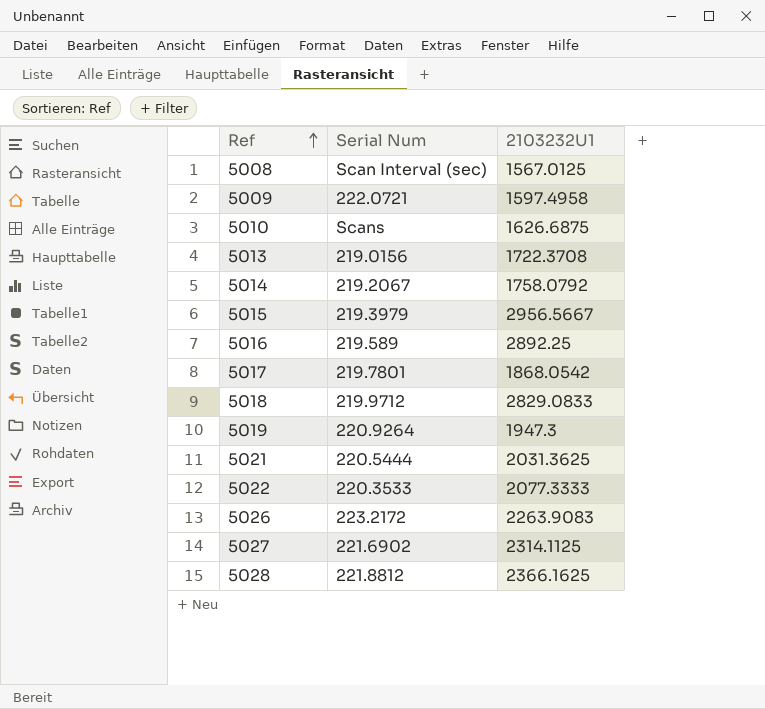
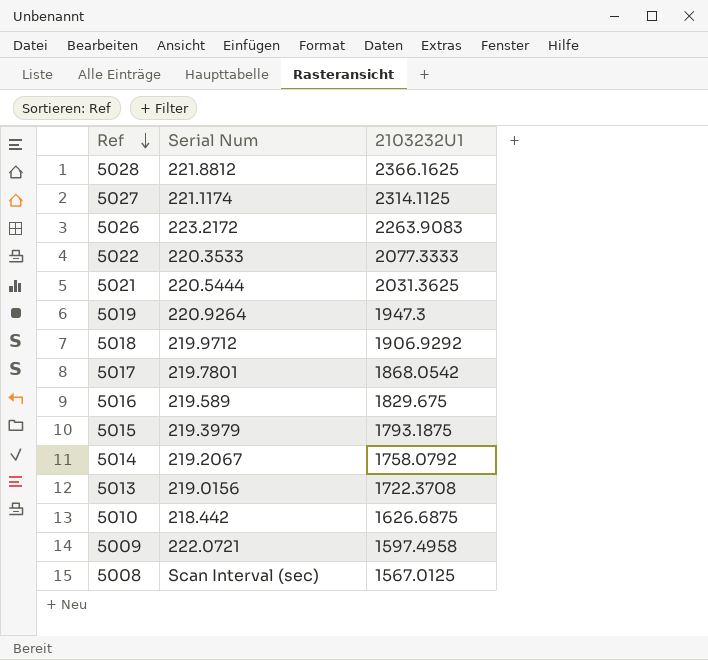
row order: Ref ascending -> Ref descending
5027 | Serial Num: 221.6902 -> 221.1174
5018 | 2103232U1: 2829.0833 -> 1906.9292
5016 | 2103232U1: 2892.25 -> 1829.675
5015 | 2103232U1: 2956.5667 -> 1793.1875
5010 | Serial Num: Scans -> 218.442

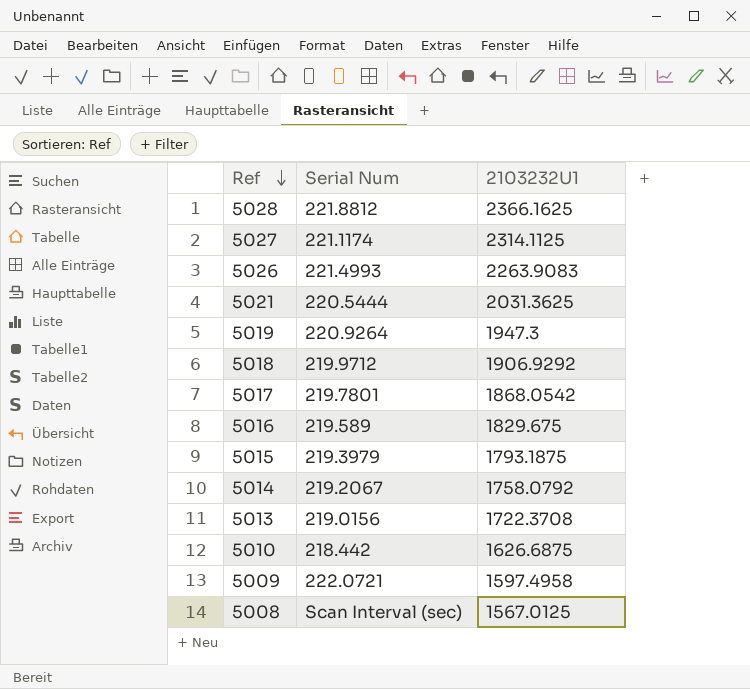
row 5022: 220.3533 | 2077.3333 -> none
5026 | Serial Num: 223.2172 -> 221.4993

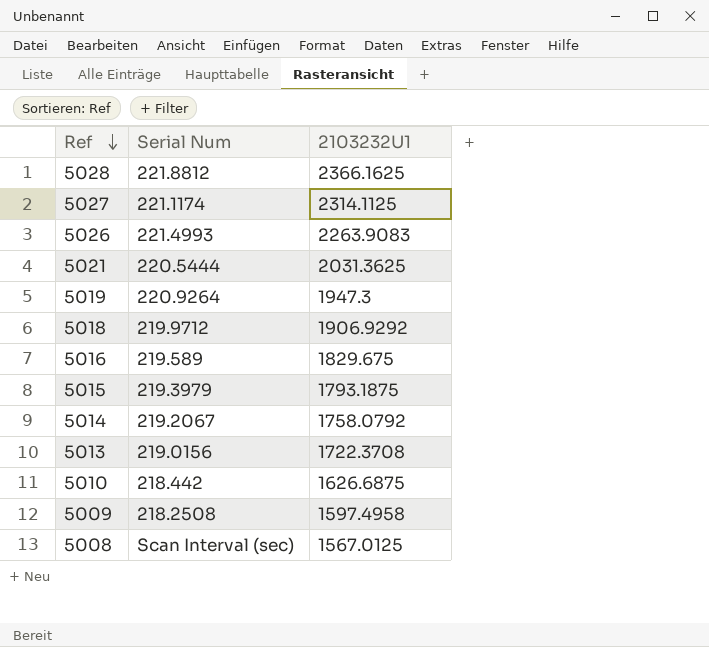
row 5017: 219.7801 | 1868.0542 -> none
5009 | Serial Num: 222.0721 -> 218.2508

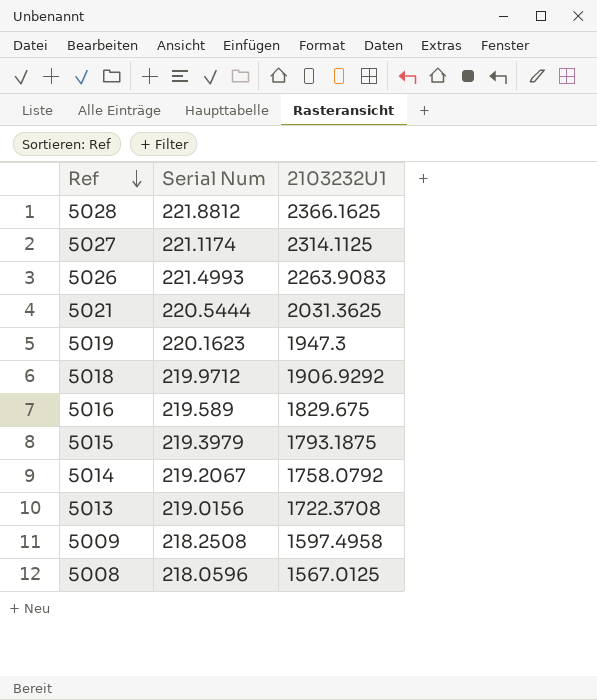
row 5010: 218.442 | 1626.6875 -> none
5019 | Serial Num: 220.9264 -> 220.1623
5008 | Serial Num: Scan Interval (sec) -> 218.0596

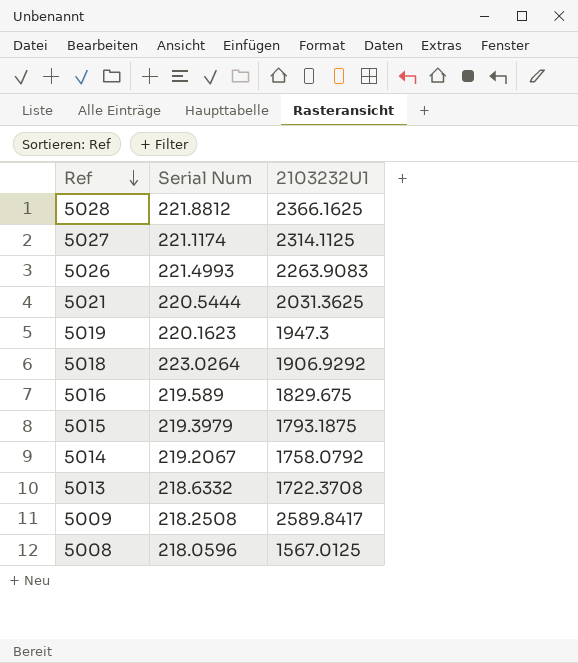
5018 | Serial Num: 219.9712 -> 223.0264
5013 | Serial Num: 219.0156 -> 218.6332
5009 | 2103232U1: 1597.4958 -> 2589.8417

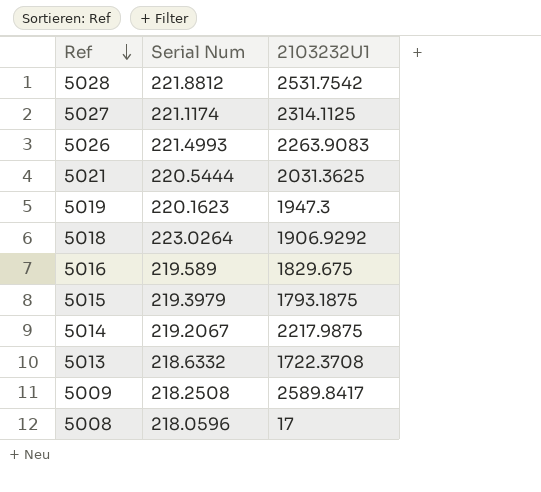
5028 | 2103232U1: 2366.1625 -> 2531.7542
5014 | 2103232U1: 1758.0792 -> 2217.9875
5008 | 2103232U1: 1567.0125 -> 17

